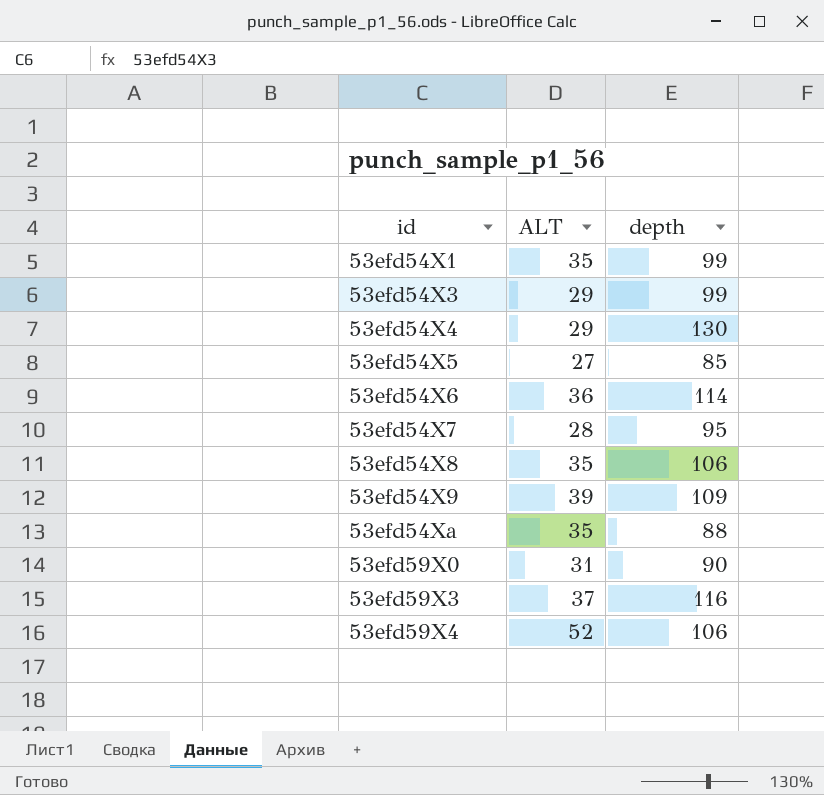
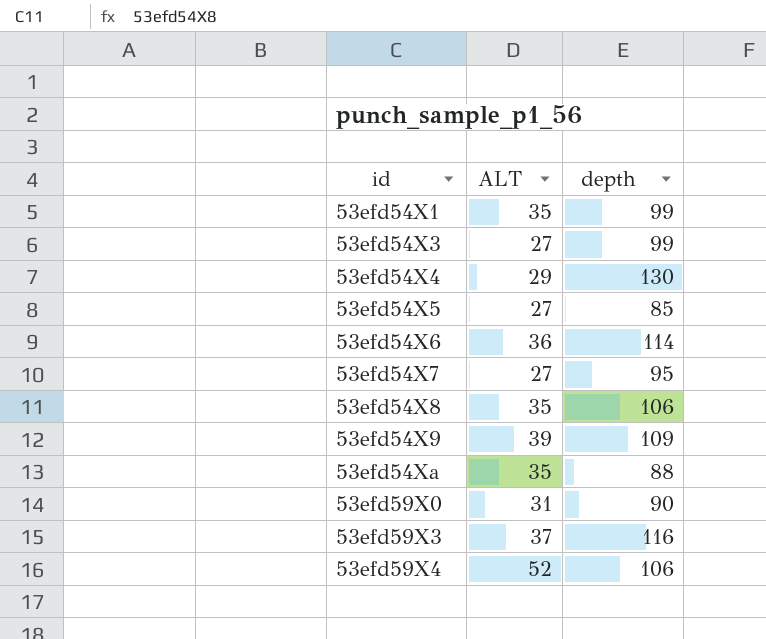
53efd54X3 | ALT: 29 -> 27
53efd54X7 | ALT: 28 -> 27

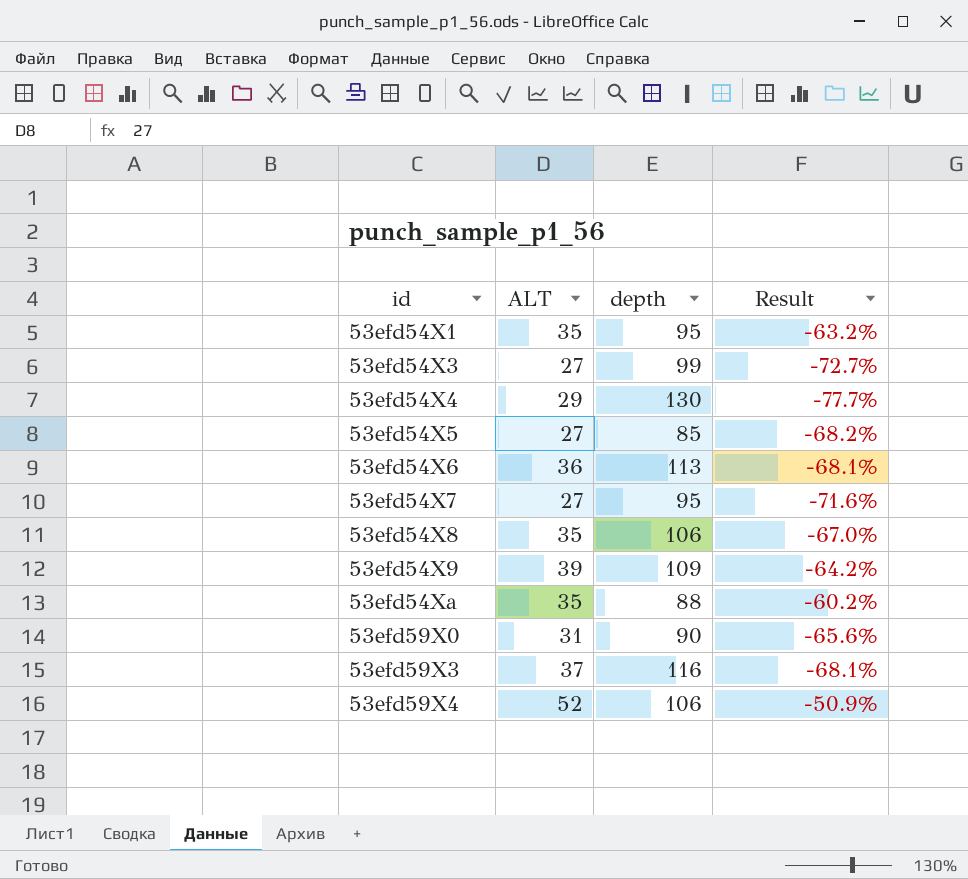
column Result | formula: none -> ([ALT] - [depth]) / [depth]
53efd54X1 | depth: 99 -> 95
53efd54X6 | depth: 114 -> 113

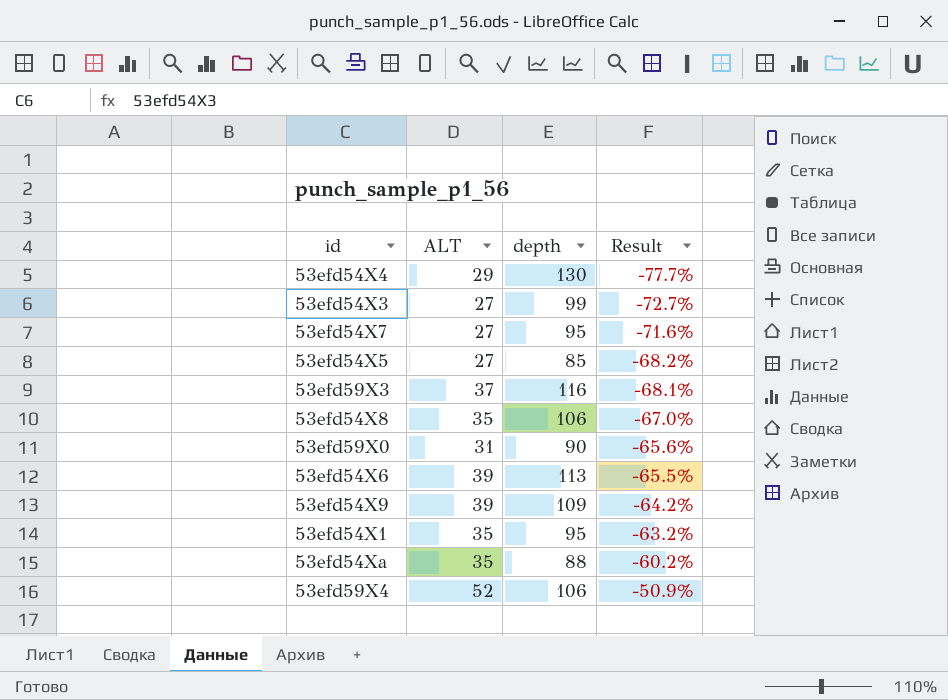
row order: id ascending -> Result ascending
53efd54X6 | ALT: 36 -> 39
53efd54X6 | Result: -68.1% -> -65.5%

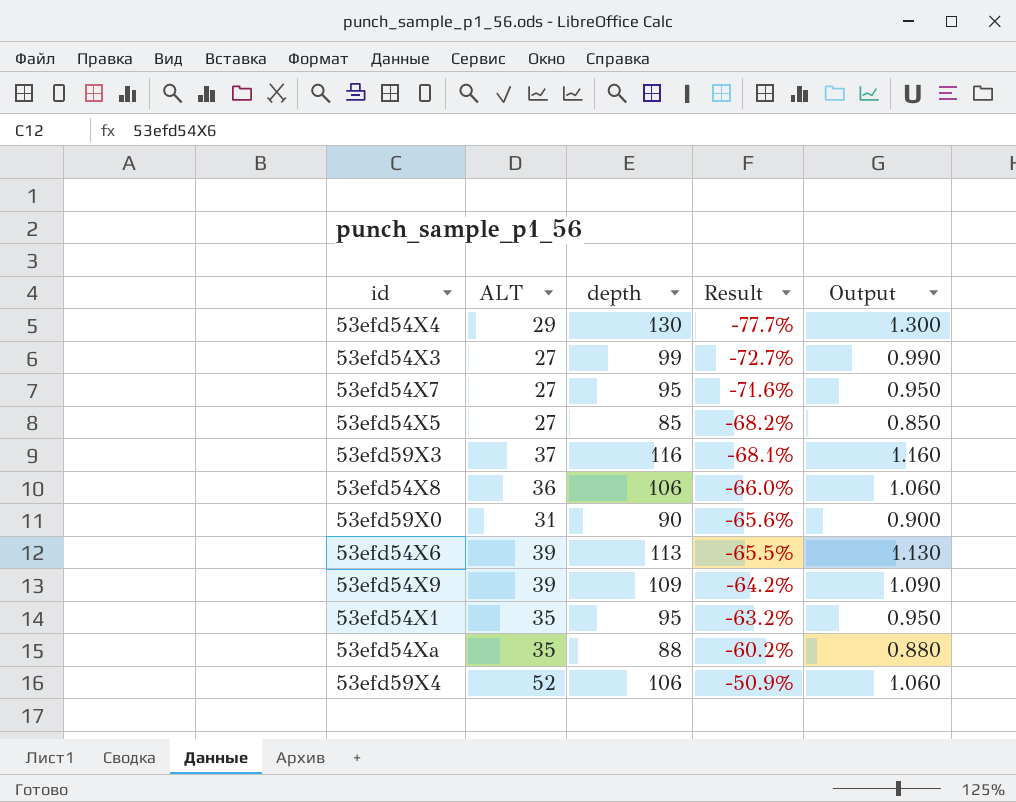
column Output | formula: none -> [depth] * 0.01
53efd54X8 | ALT: 35 -> 36
53efd54X8 | Result: -67.0% -> -66.0%

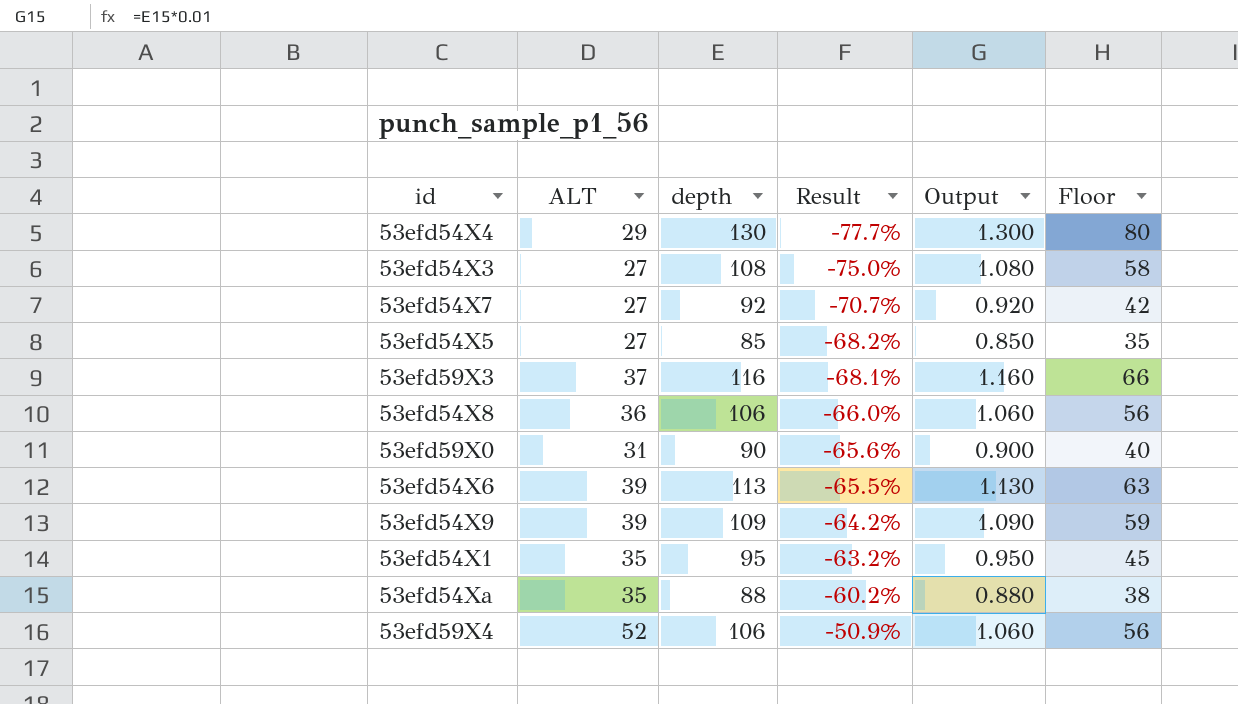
column Floor | formula: none -> [depth] - 50
53efd54X3 | depth: 99 -> 108
53efd54X3 | Result: -72.7% -> -75.0%
53efd54X3 | Output: 0.990 -> 1.080
53efd54X7 | depth: 95 -> 92
53efd54X7 | Result: -71.6% -> -70.7%
53efd54X7 | Output: 0.950 -> 0.920

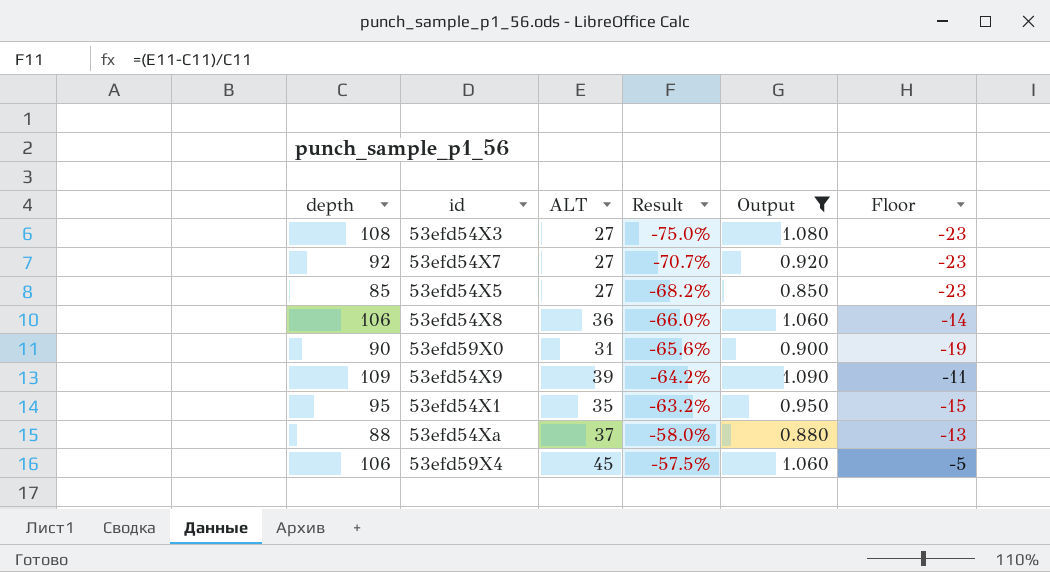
filter: none -> Output <= 1.090
column depth | position: 3 -> 1
column Floor | formula: [depth] - 50 -> [ALT] - 50
53efd54Xa | ALT: 35 -> 37
53efd54Xa | Result: -60.2% -> -58.0%
53efd59X4 | ALT: 52 -> 45
53efd59X4 | Result: -50.9% -> -57.5%

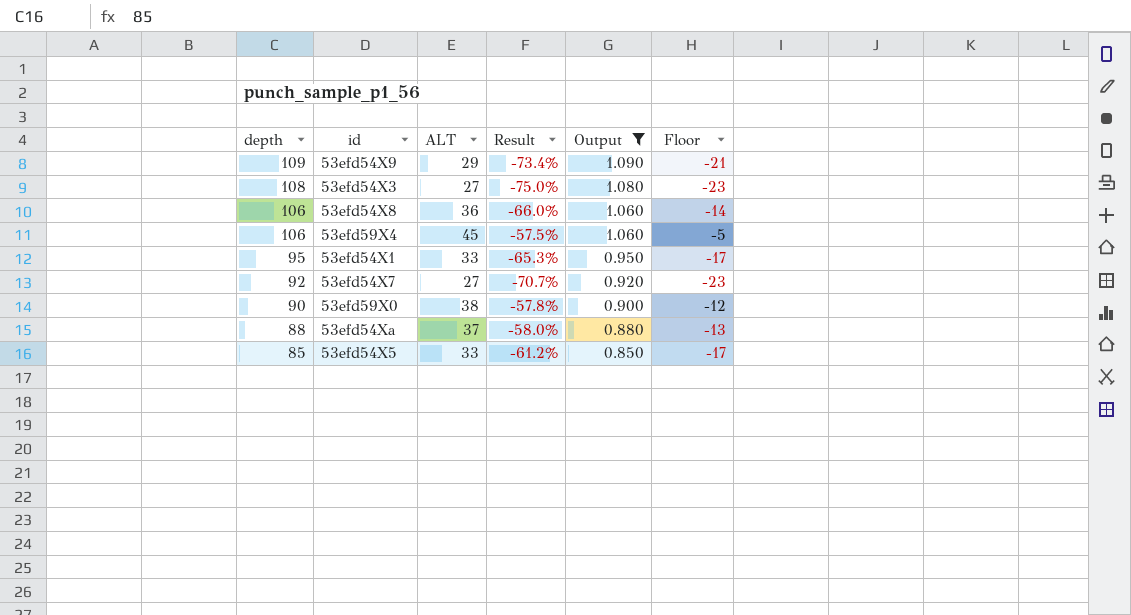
row order: Result ascending -> depth descending
53efd54X9 | ALT: 39 -> 29
53efd54X9 | Result: -64.2% -> -73.4%
53efd54X9 | Floor: -11 -> -21
53efd54X1 | ALT: 35 -> 33
53efd54X1 | Result: -63.2% -> -65.3%
53efd54X1 | Floor: -15 -> -17
53efd59X0 | ALT: 31 -> 38
53efd59X0 | Result: -65.6% -> -57.8%
53efd59X0 | Floor: -19 -> -12
53efd54X5 | ALT: 27 -> 33
53efd54X5 | Result: -68.2% -> -61.2%
53efd54X5 | Floor: -23 -> -17

